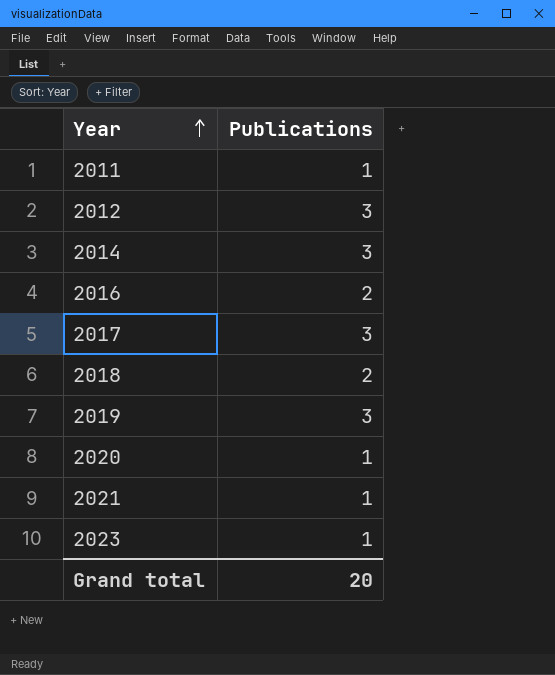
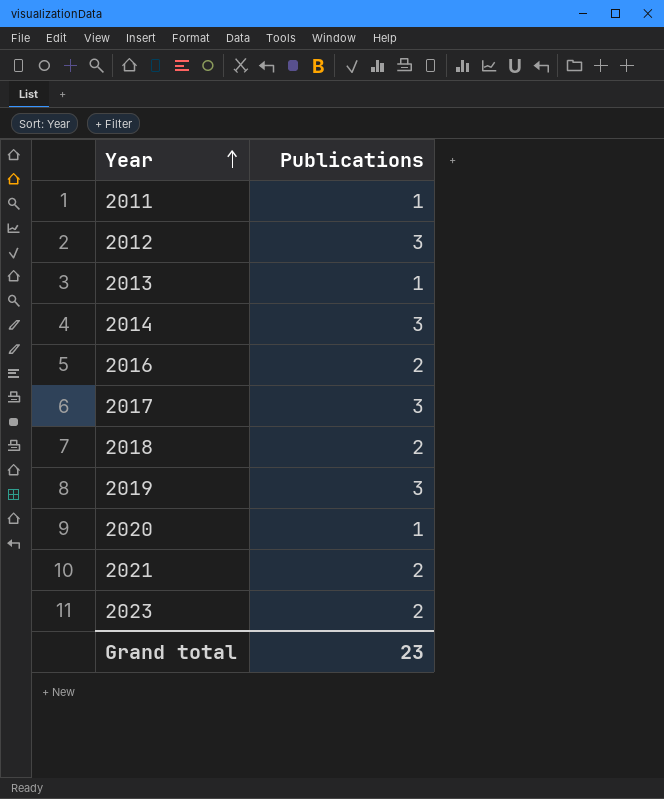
row 2013: none -> 1
2021 | Publications: 1 -> 2
2023 | Publications: 1 -> 2
Grand total | Publications: 20 -> 23

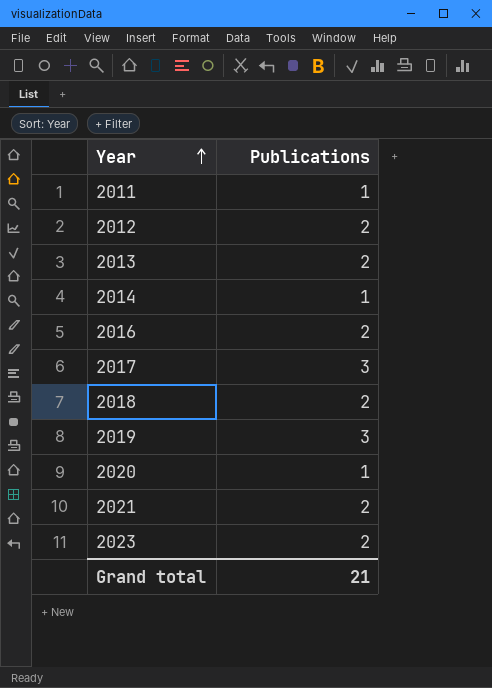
2012 | Publications: 3 -> 2
2013 | Publications: 1 -> 2
2014 | Publications: 3 -> 1
Grand total | Publications: 23 -> 21

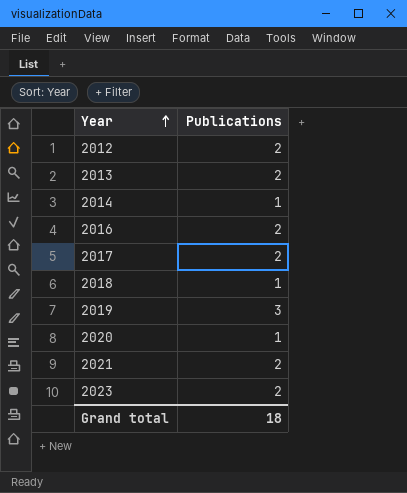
row 2011: 1 -> none
2017 | Publications: 3 -> 2
2018 | Publications: 2 -> 1
Grand total | Publications: 21 -> 18

